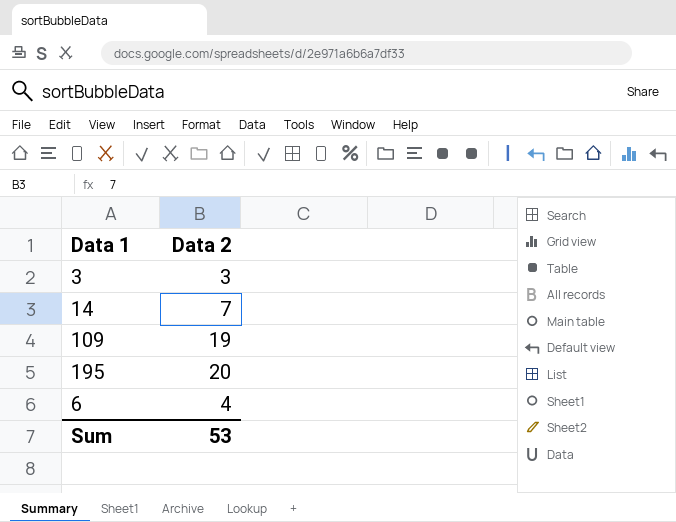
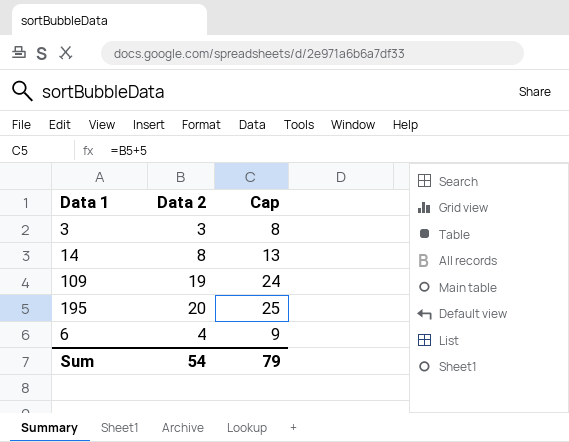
column Cap | formula: none -> [Data 2] + 5
14 | Data 2: 7 -> 8
Sum | Data 2: 53 -> 54

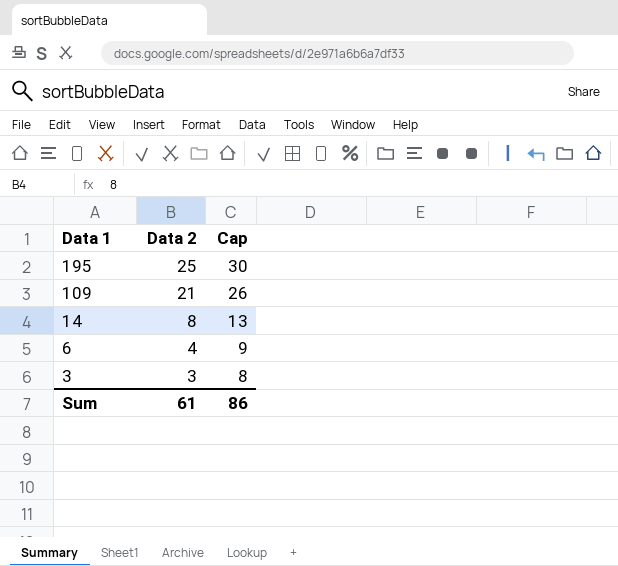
row order: none -> Data 1 descending
195 | Data 2: 20 -> 25
195 | Cap: 25 -> 30
109 | Data 2: 19 -> 21
109 | Cap: 24 -> 26
Sum | Data 2: 54 -> 61
Sum | Cap: 79 -> 86

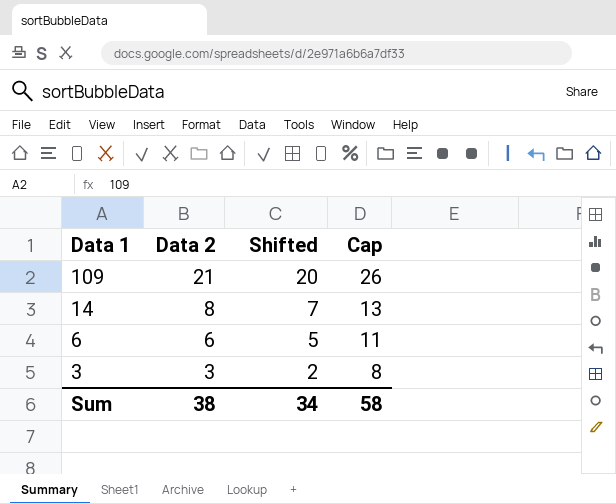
column Shifted | formula: none -> [Data 2] - 1
row 195: 25 | 30 -> none
6 | Data 2: 4 -> 6
6 | Cap: 9 -> 11
Sum | Data 2: 61 -> 38
Sum | Cap: 86 -> 58

